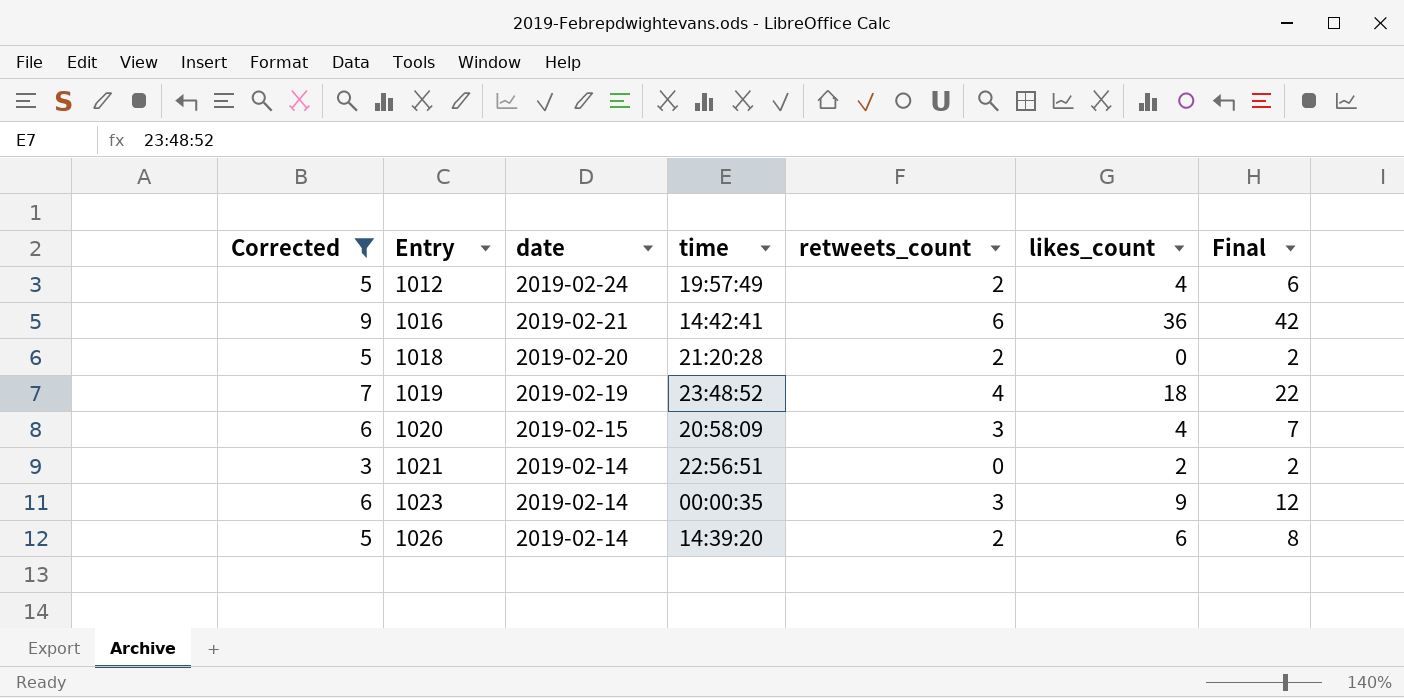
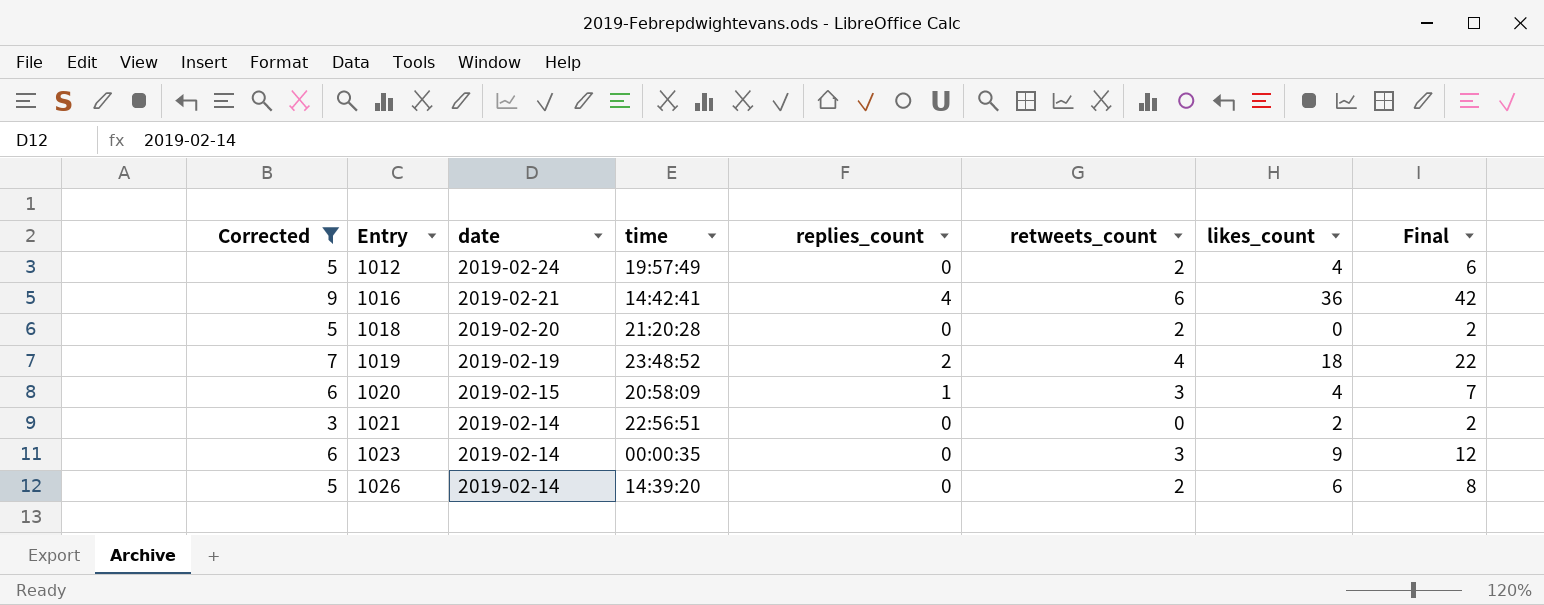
column replies_count | position: none -> 5

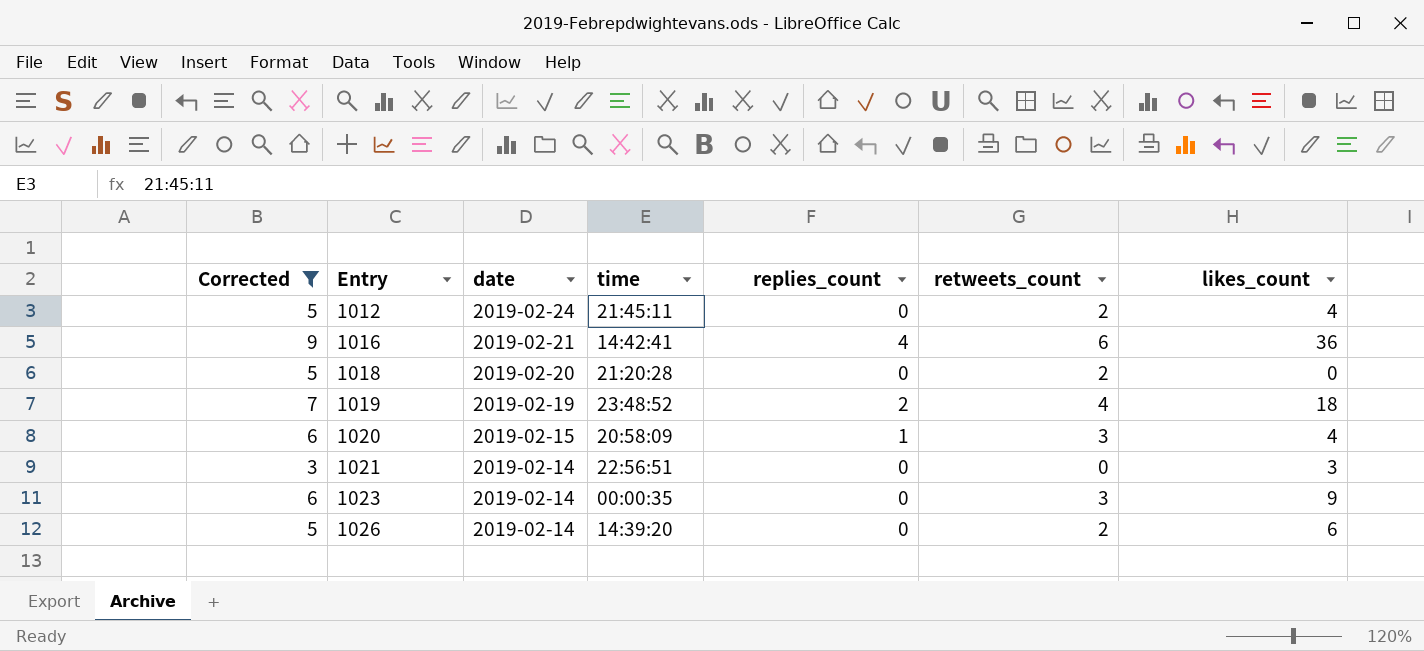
column Final | formula: [retweets_count] + [likes_count] -> none
1012 | time: 19:57:49 -> 21:45:11
1021 | likes_count: 2 -> 3

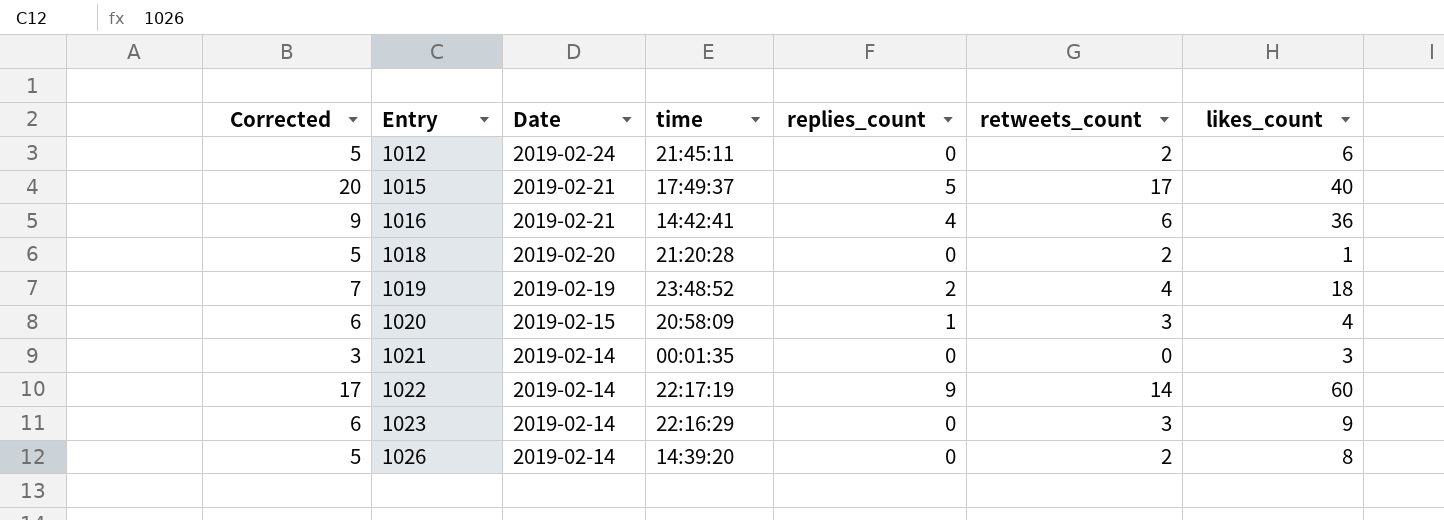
filter: Corrected <= 9 -> none
column name: date -> Date
1012 | likes_count: 4 -> 6
1018 | likes_count: 0 -> 1
1021 | time: 22:56:51 -> 00:01:35
1023 | time: 00:00:35 -> 22:16:29
1026 | likes_count: 6 -> 8

